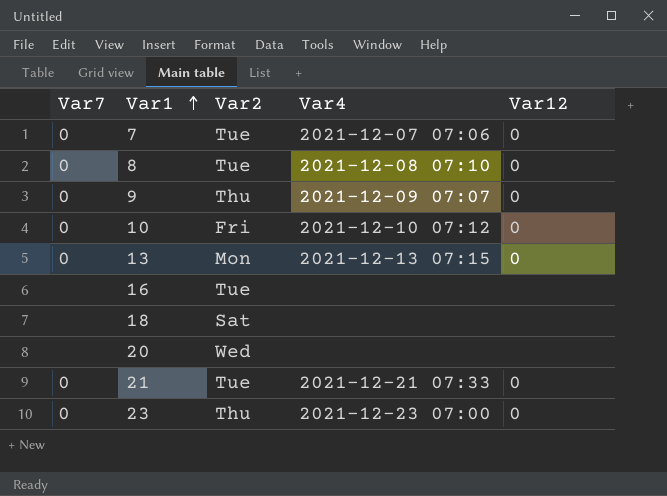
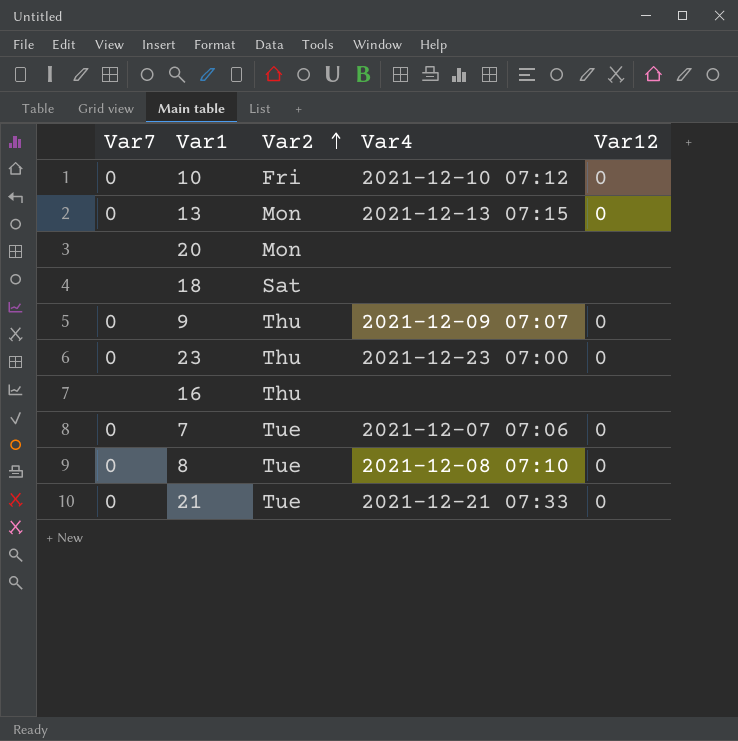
row order: Var1 ascending -> Var2 ascending
20 | Var2: Wed -> Mon
16 | Var2: Tue -> Thu

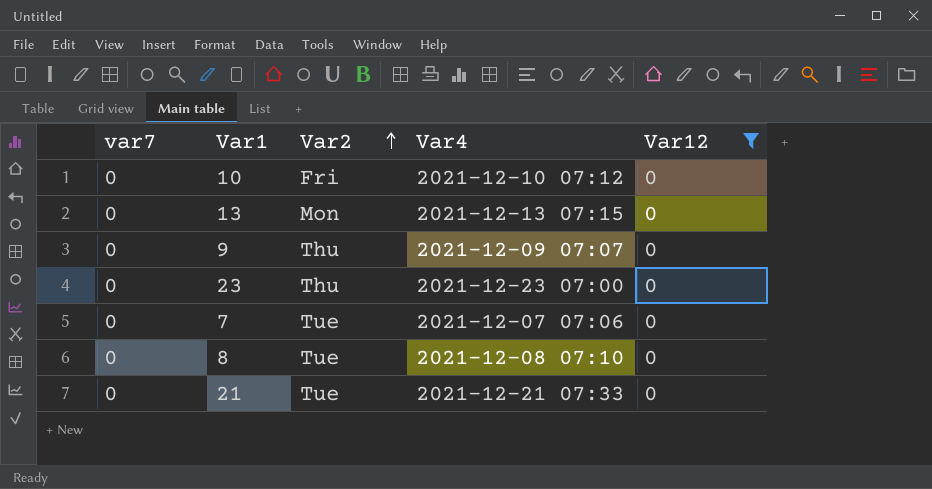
filter: none -> Var12 = 0
column name: Var7 -> var7

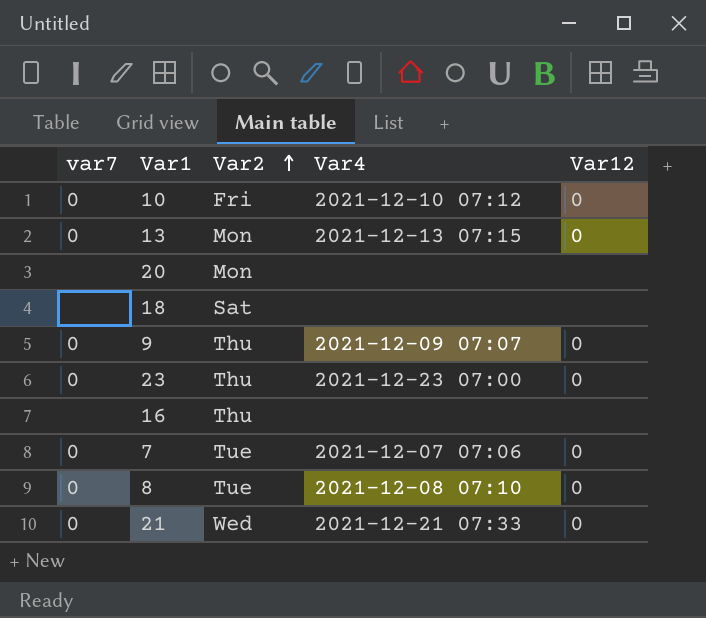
filter: Var12 = 0 -> none
21 | Var2: Tue -> Wed

